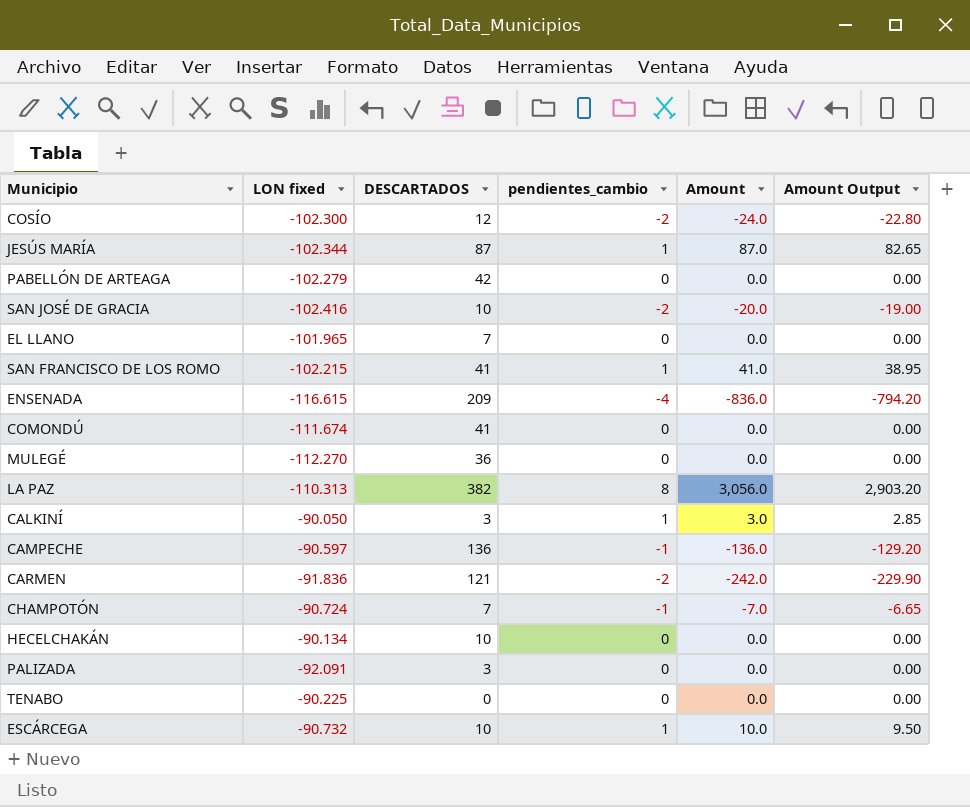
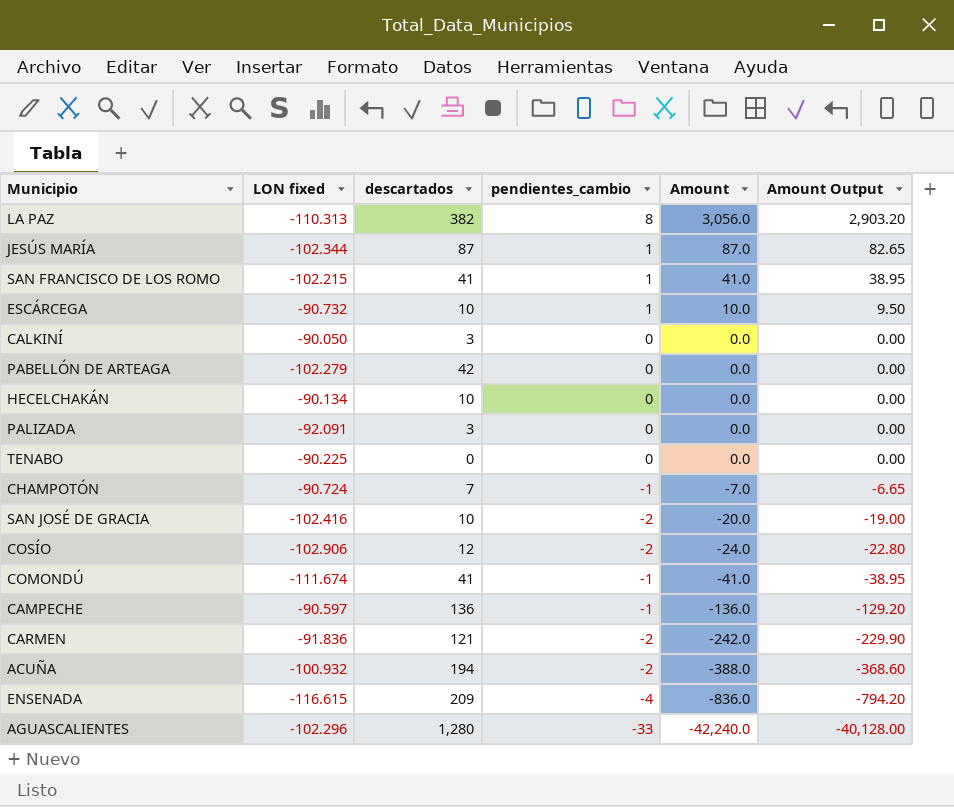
row order: none -> Amount descending
column name: DESCARTADOS -> descartados
row EL LLANO: -101.965 | 7 | 0 | 0.0 | 0.00 -> none
row MULEGÉ: -112.270 | 36 | 0 | 0.0 | 0.00 -> none
CALKINÍ | pendientes_cambio: 1 -> 0
CALKINÍ | Amount: 3.0 -> 0.0
CALKINÍ | Amount Output: 2.85 -> 0.00
COSÍO | LON fixed: -102.300 -> -102.906
COMONDÚ | pendientes_cambio: 0 -> -1
COMONDÚ | Amount: 0.0 -> -41.0
COMONDÚ | Amount Output: 0.00 -> -38.95
row ACUÑA: none -> -100.932 | 194 | -2 | -388.0 | -368.60
row AGUASCALIENTES: none -> -102.296 | 1,280 | -33 | -42,240.0 | -40,128.00

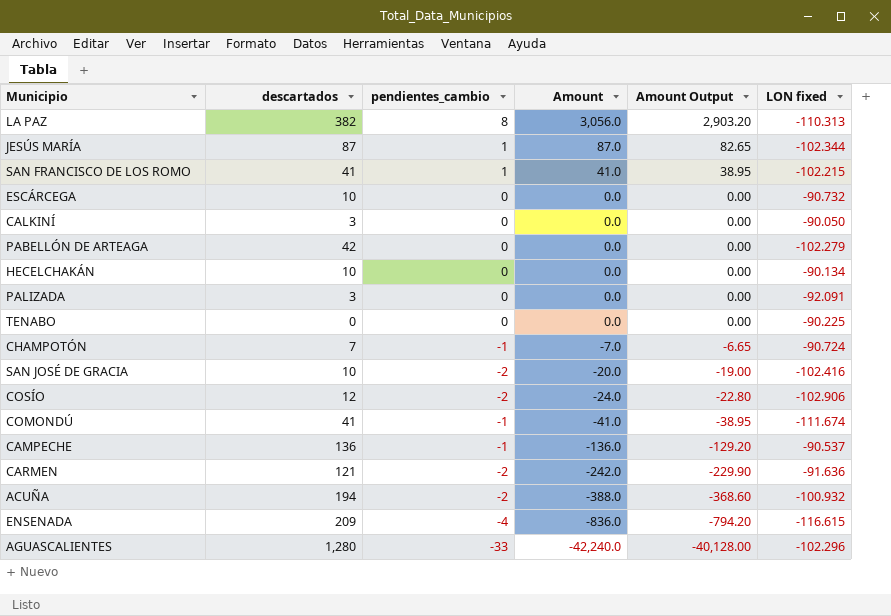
column LON fixed | position: 2 -> 6
ESCÁRCEGA | pendientes_cambio: 1 -> 0
ESCÁRCEGA | Amount: 10.0 -> 0.0
ESCÁRCEGA | Amount Output: 9.50 -> 0.00
CAMPECHE | LON fixed: -90.597 -> -90.537
CARMEN | LON fixed: -91.836 -> -91.636

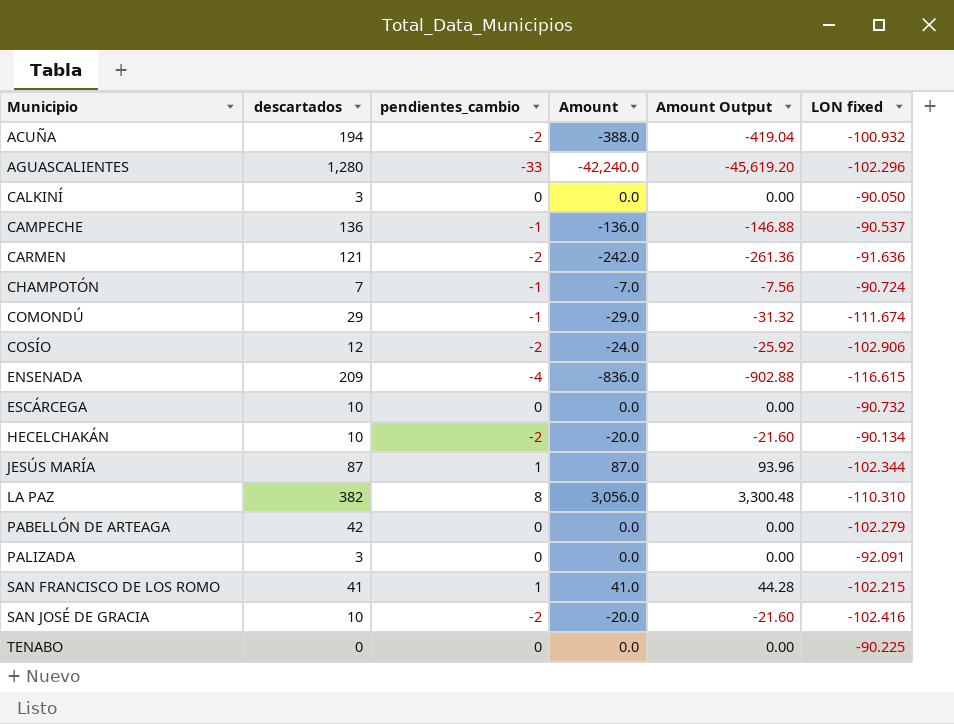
row order: Amount descending -> Municipio ascending
column Amount Output | formula: [Amount] * 0.95 -> [Amount] * 1.08
COMONDÚ | descartados: 41 -> 29
COMONDÚ | Amount: -41.0 -> -29.0
HECELCHAKÁN | pendientes_cambio: 0 -> -2
HECELCHAKÁN | Amount: 0.0 -> -20.0
LA PAZ | LON fixed: -110.313 -> -110.310

